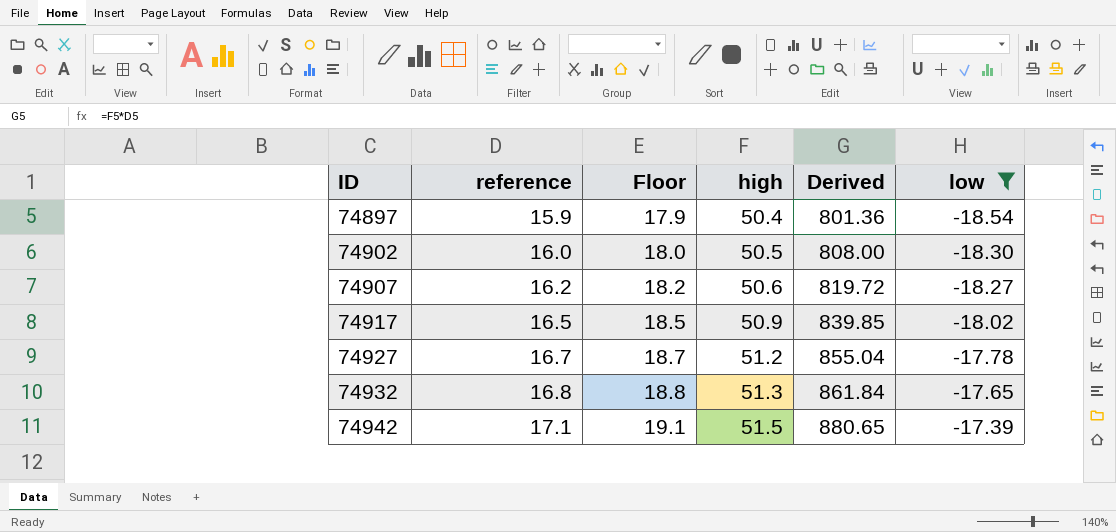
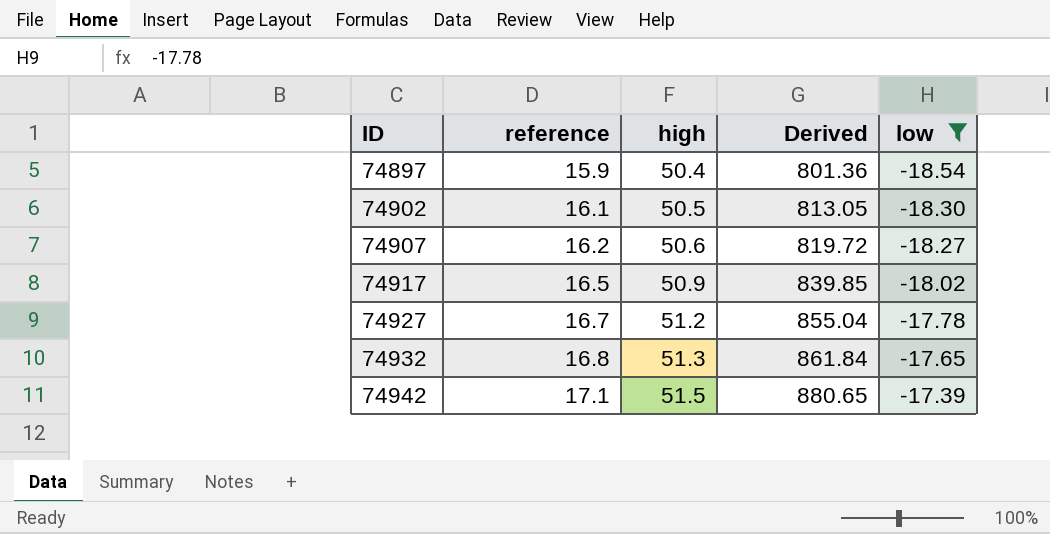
column Floor | formula: [reference] + 2 -> none
74902 | reference: 16.0 -> 16.1
74902 | Derived: 808.00 -> 813.05

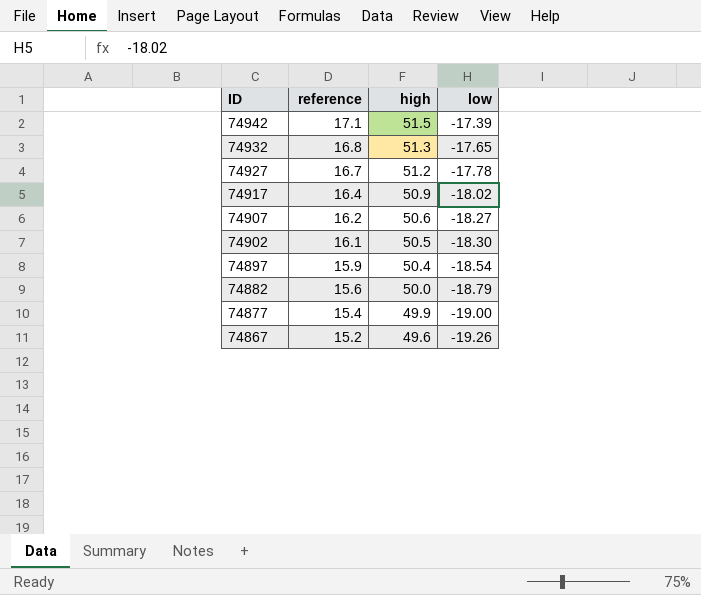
filter: low >= -18.54 -> none
row order: ID ascending -> ID descending
column Derived | formula: [reference] * [high] -> none
74917 | reference: 16.5 -> 16.4

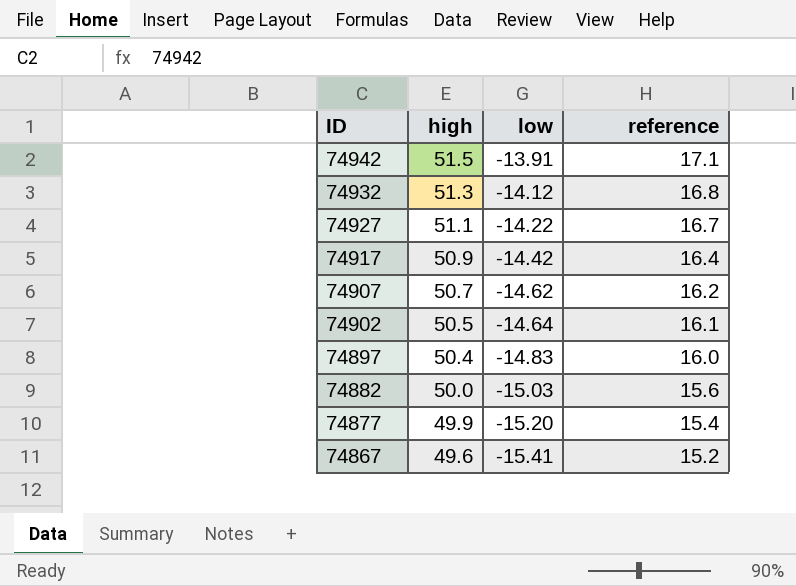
column reference | position: 2 -> 4
74942 | low: -17.39 -> -13.91
74932 | low: -17.65 -> -14.12
74927 | high: 51.2 -> 51.1
74927 | low: -17.78 -> -14.22
74917 | low: -18.02 -> -14.42
74907 | high: 50.6 -> 50.7
74907 | low: -18.27 -> -14.62
74902 | low: -18.30 -> -14.64
74897 | low: -18.54 -> -14.83
74897 | reference: 15.9 -> 16.0
74882 | low: -18.79 -> -15.03
74877 | low: -19.00 -> -15.20
74867 | low: -19.26 -> -15.41

